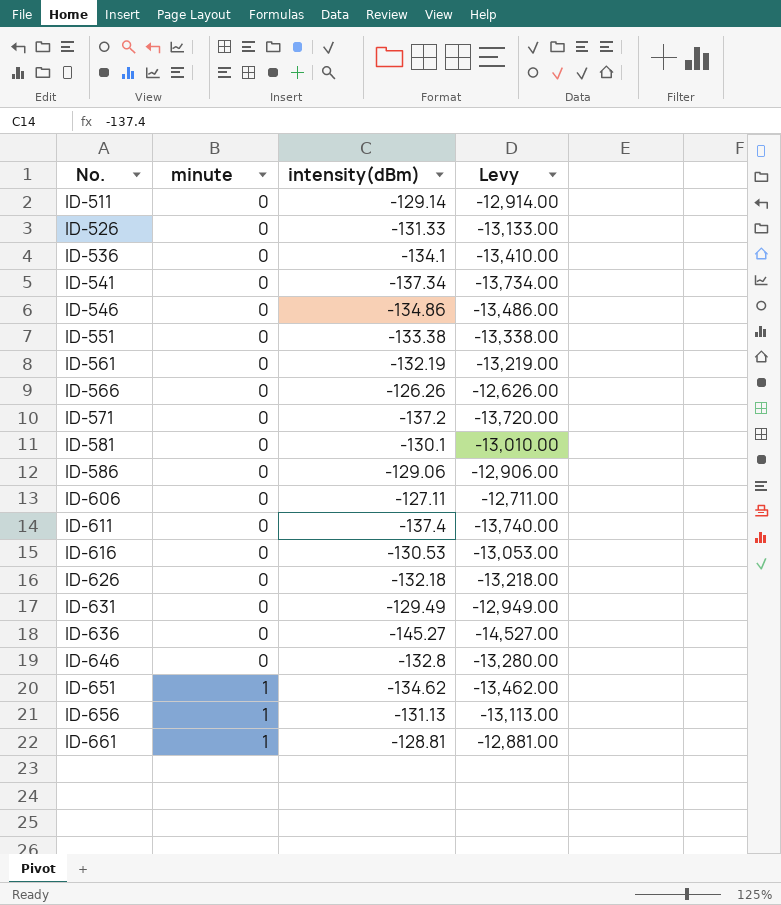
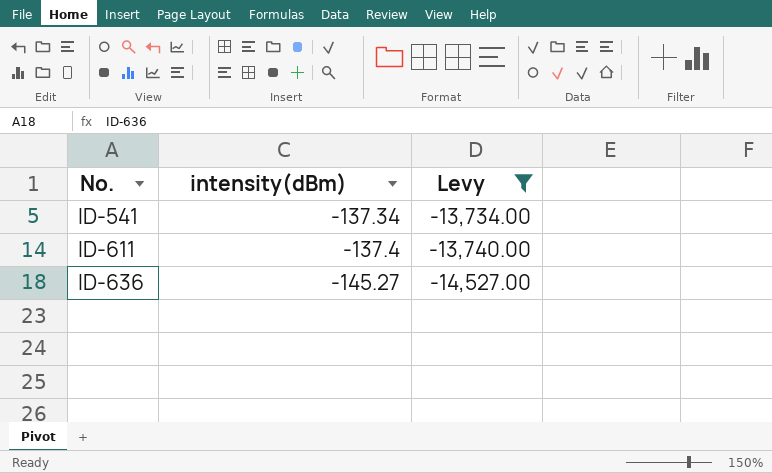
filter: none -> Levy <= -13,734.00
column minute | position: 2 -> none

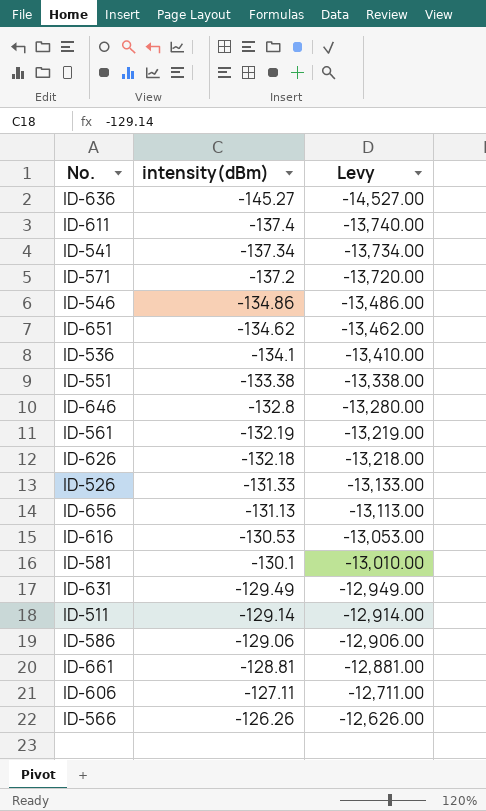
filter: Levy <= -13,734.00 -> none
row order: No. ascending -> intensity(dBm) ascending

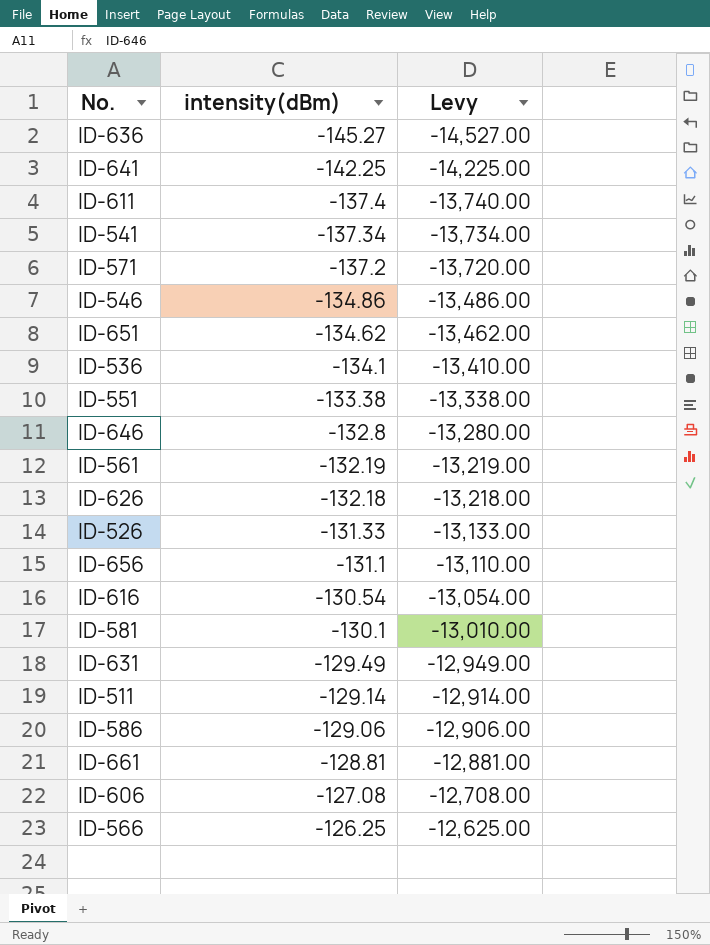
row ID-641: none -> -142.25 | -14,225.00
ID-656 | intensity(dBm): -131.13 -> -131.1
ID-656 | Levy: -13,113.00 -> -13,110.00
ID-616 | intensity(dBm): -130.53 -> -130.54
ID-616 | Levy: -13,053.00 -> -13,054.00
ID-606 | intensity(dBm): -127.11 -> -127.08
ID-606 | Levy: -12,711.00 -> -12,708.00
ID-566 | intensity(dBm): -126.26 -> -126.25
ID-566 | Levy: -12,626.00 -> -12,625.00

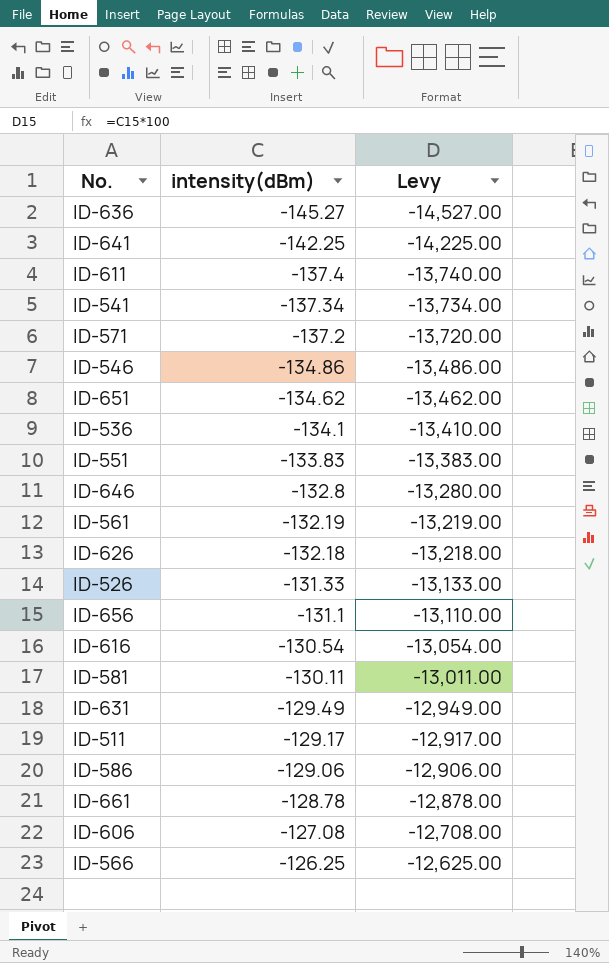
ID-551 | intensity(dBm): -133.38 -> -133.83
ID-551 | Levy: -13,338.00 -> -13,383.00
ID-581 | intensity(dBm): -130.1 -> -130.11
ID-581 | Levy: -13,010.00 -> -13,011.00
ID-511 | intensity(dBm): -129.14 -> -129.17
ID-511 | Levy: -12,914.00 -> -12,917.00
ID-661 | intensity(dBm): -128.81 -> -128.78
ID-661 | Levy: -12,881.00 -> -12,878.00

